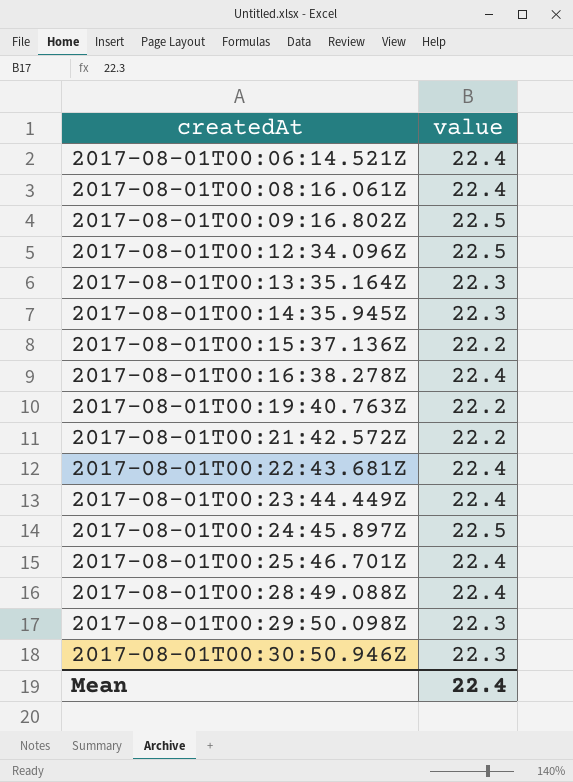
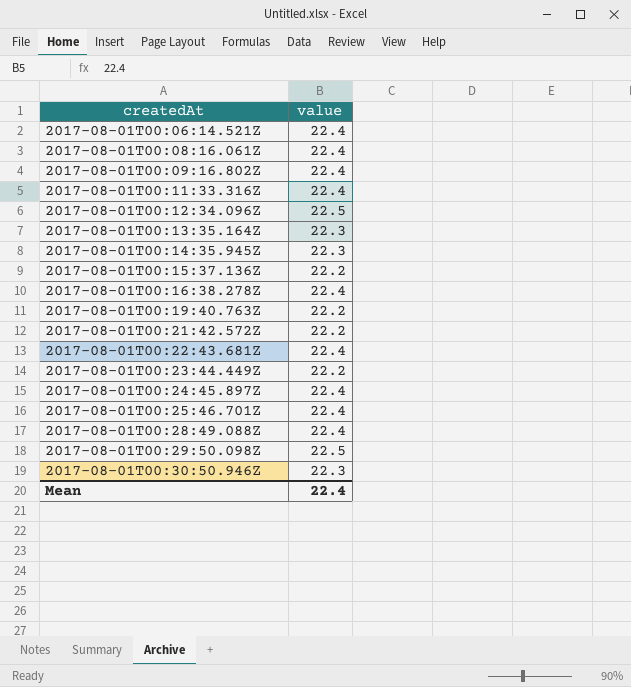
2017-08-01T00:09:16.802Z | value: 22.5 -> 22.4
row 2017-08-01T00:11:33.316Z: none -> 22.4
2017-08-01T00:23:44.449Z | value: 22.4 -> 22.2
2017-08-01T00:24:45.897Z | value: 22.5 -> 22.4
2017-08-01T00:29:50.098Z | value: 22.3 -> 22.5

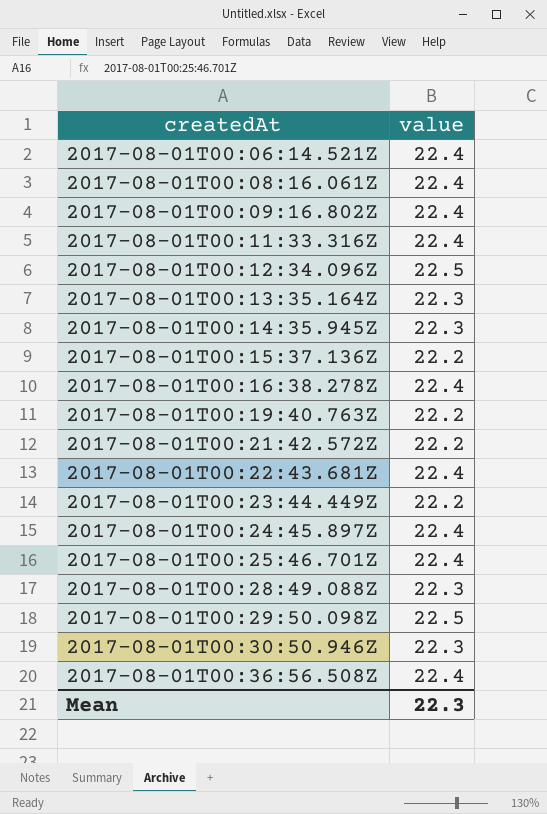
2017-08-01T00:28:49.088Z | value: 22.4 -> 22.3
row 2017-08-01T00:36:56.508Z: none -> 22.4
Mean | value: 22.4 -> 22.3

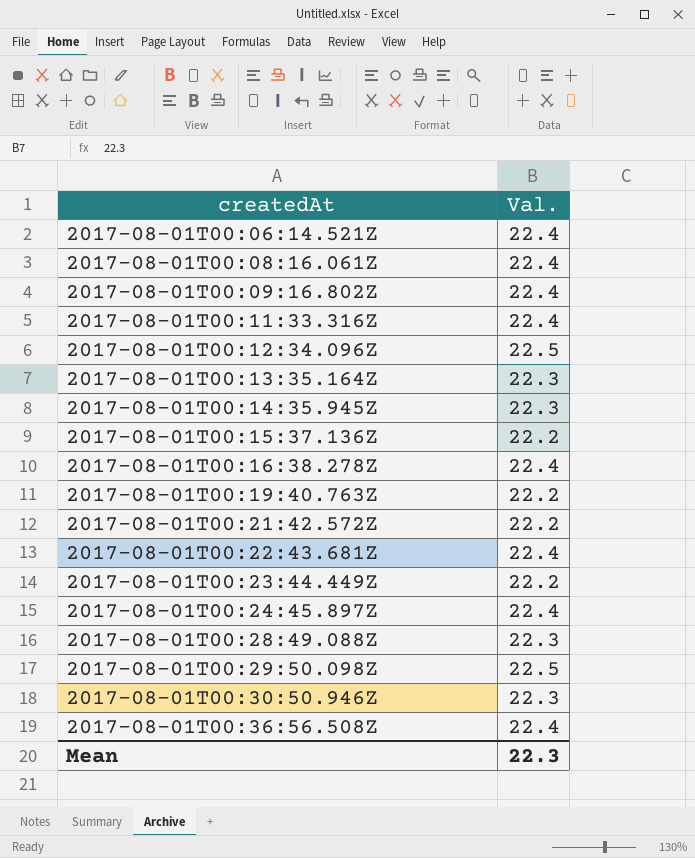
column name: value -> Val.
row 2017-08-01T00:25:46.701Z: 22.4 -> none

